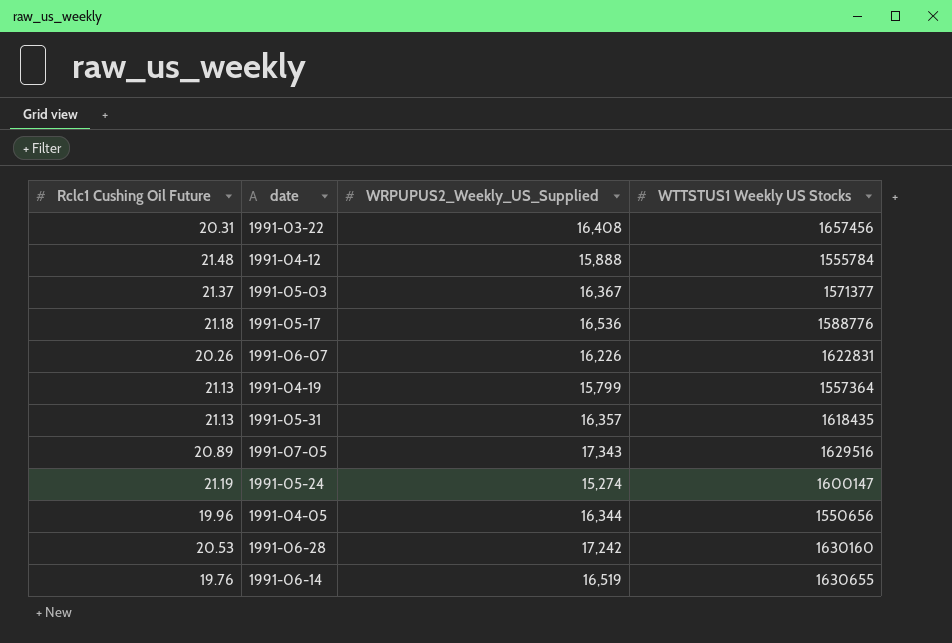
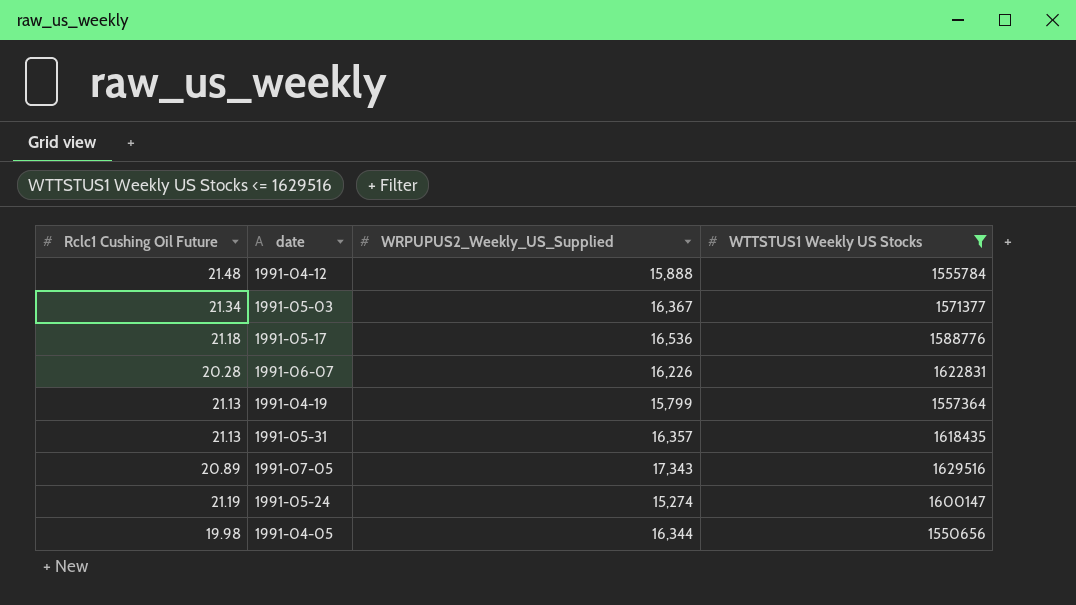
filter: none -> WTTSTUS1 Weekly US Stocks <= 1629516
1991-05-03 | Rclc1 Cushing Oil Future: 21.37 -> 21.34
1991-06-07 | Rclc1 Cushing Oil Future: 20.26 -> 20.28
1991-04-05 | Rclc1 Cushing Oil Future: 19.96 -> 19.98

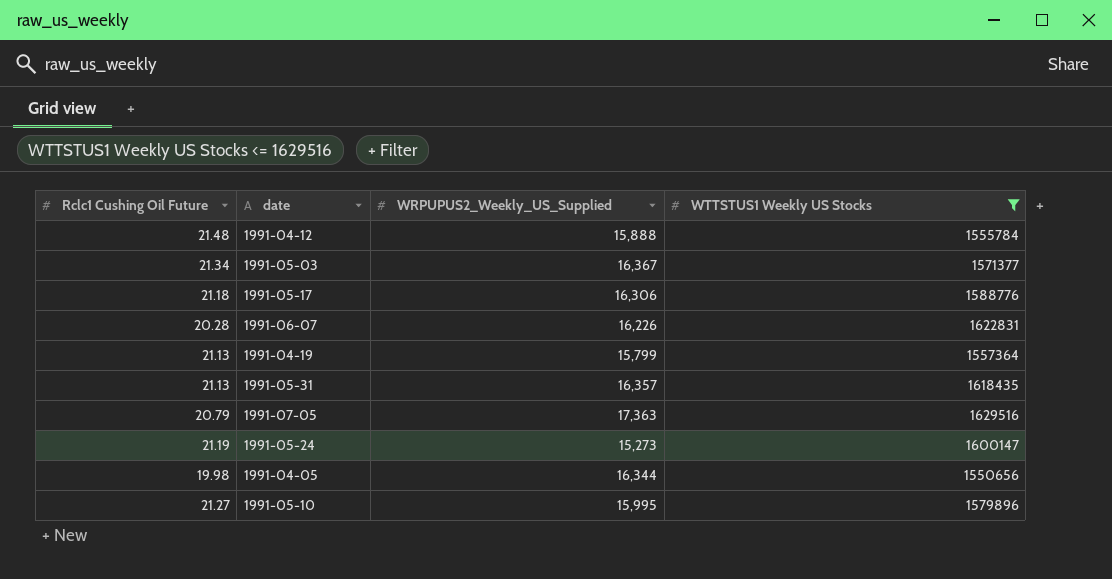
1991-05-17 | WRPUPUS2_Weekly_US_Supplied: 16,536 -> 16,306
1991-07-05 | Rclc1 Cushing Oil Future: 20.89 -> 20.79
1991-07-05 | WRPUPUS2_Weekly_US_Supplied: 17,343 -> 17,363
1991-05-24 | WRPUPUS2_Weekly_US_Supplied: 15,274 -> 15,273
row 1991-05-10: none -> 21.27 | 15,995 | 1579896

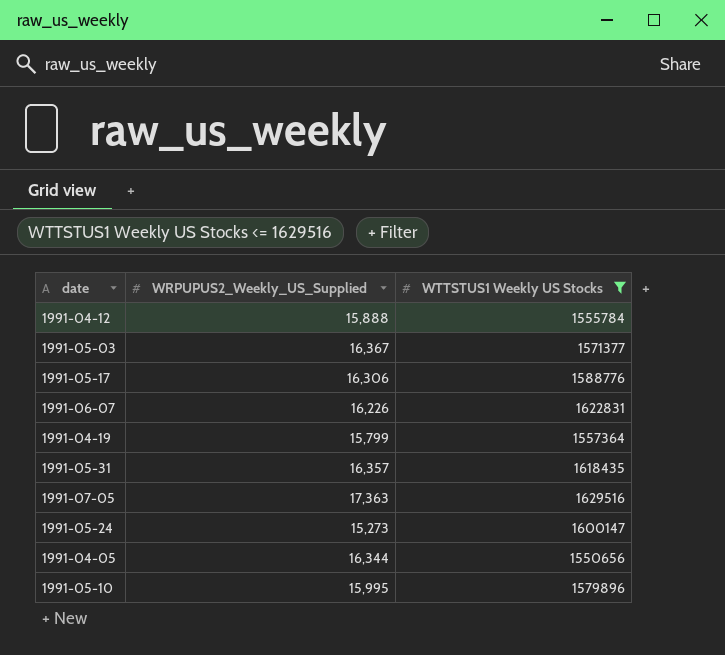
column Rclc1 Cushing Oil Future | position: 1 -> none

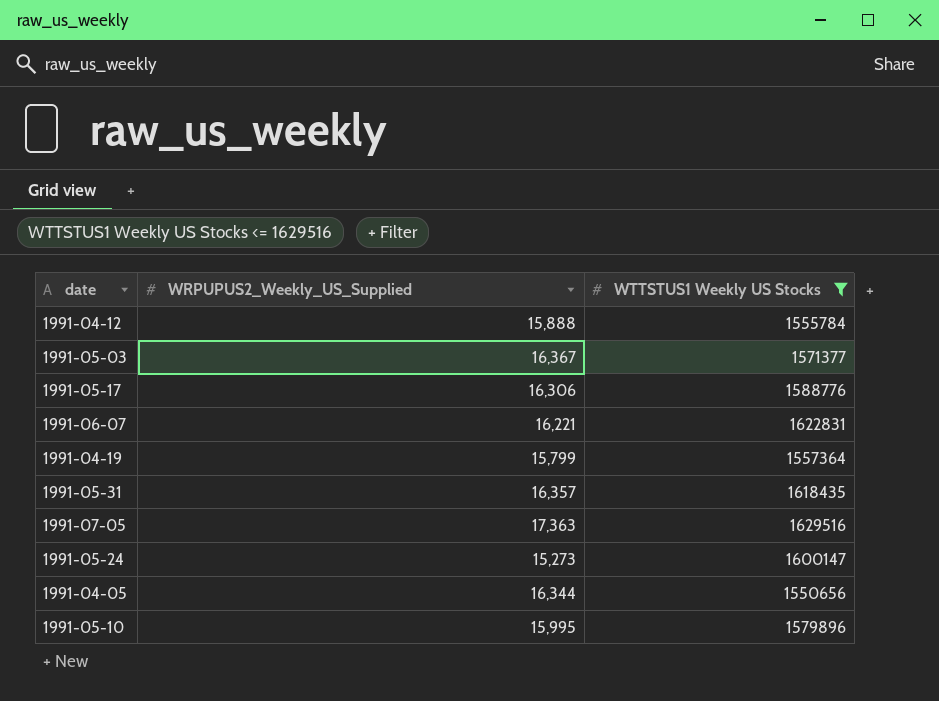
1991-06-07 | WRPUPUS2_Weekly_US_Supplied: 16,226 -> 16,221

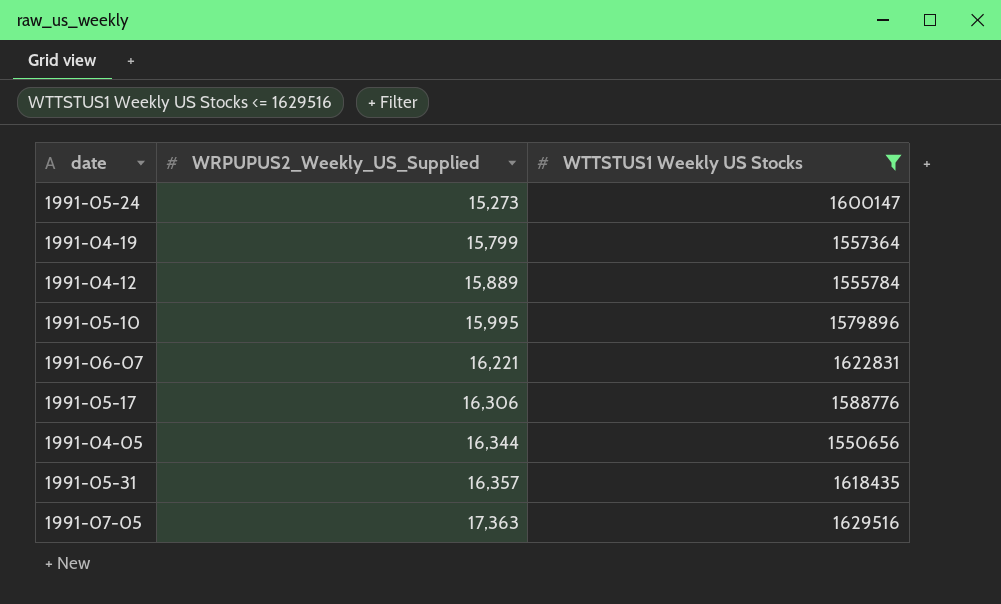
row order: none -> WRPUPUS2_Weekly_US_Supplied ascending
row 1991-05-03: 16,367 | 1571377 -> none
1991-04-12 | WRPUPUS2_Weekly_US_Supplied: 15,888 -> 15,889

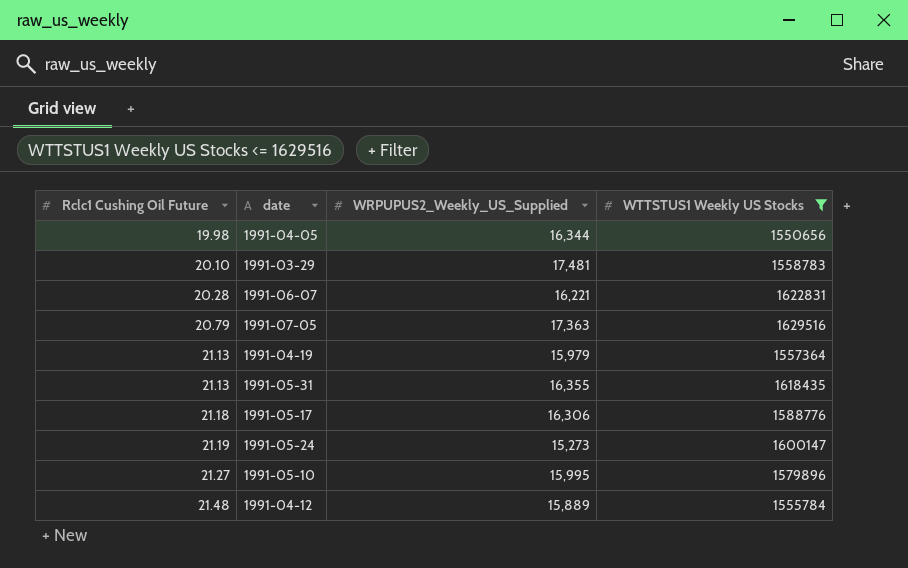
row order: WRPUPUS2_Weekly_US_Supplied ascending -> Rclc1 Cushing Oil Future ascending
column Rclc1 Cushing Oil Future | position: none -> 1
row 1991-03-29: none -> 20.10 | 17,481 | 1558783
1991-04-19 | WRPUPUS2_Weekly_US_Supplied: 15,799 -> 15,979
1991-05-31 | WRPUPUS2_Weekly_US_Supplied: 16,357 -> 16,355

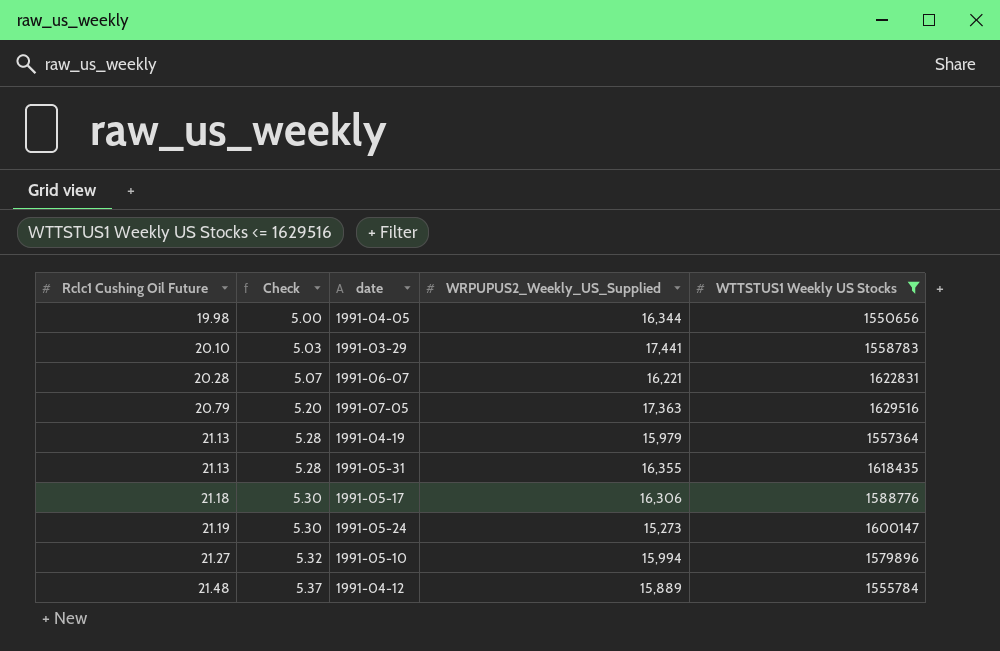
column Check | formula: none -> [Rclc1 Cushing Oil Future] * 0.25
1991-03-29 | WRPUPUS2_Weekly_US_Supplied: 17,481 -> 17,441
1991-05-10 | WRPUPUS2_Weekly_US_Supplied: 15,995 -> 15,994

